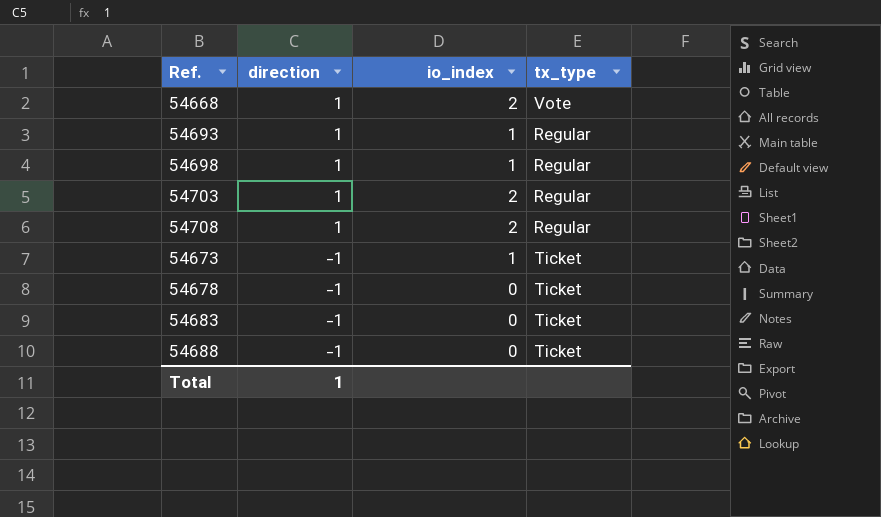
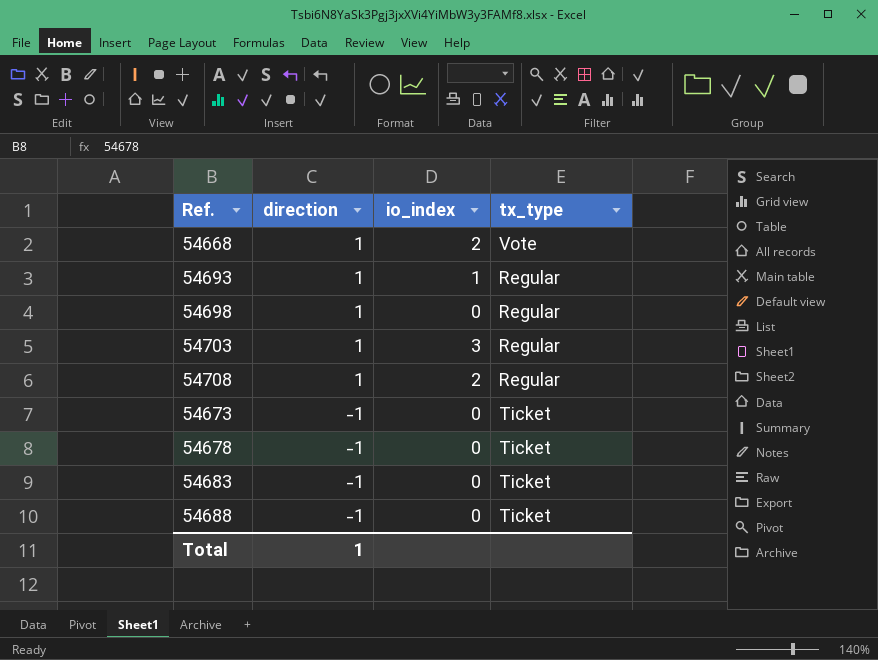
54698 | io_index: 1 -> 0
54703 | io_index: 2 -> 3
54673 | io_index: 1 -> 0

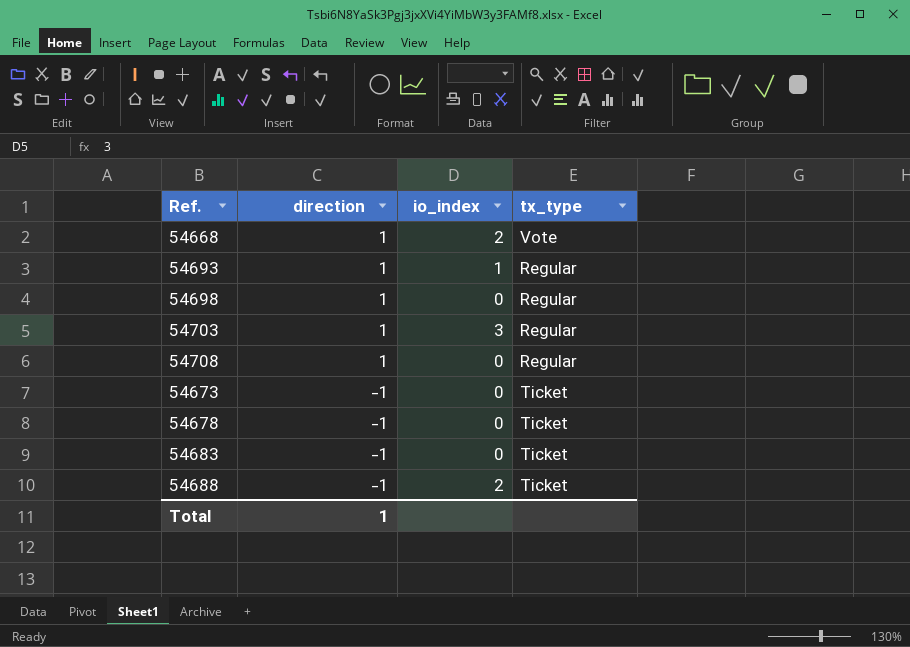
54708 | io_index: 2 -> 0
54688 | io_index: 0 -> 2

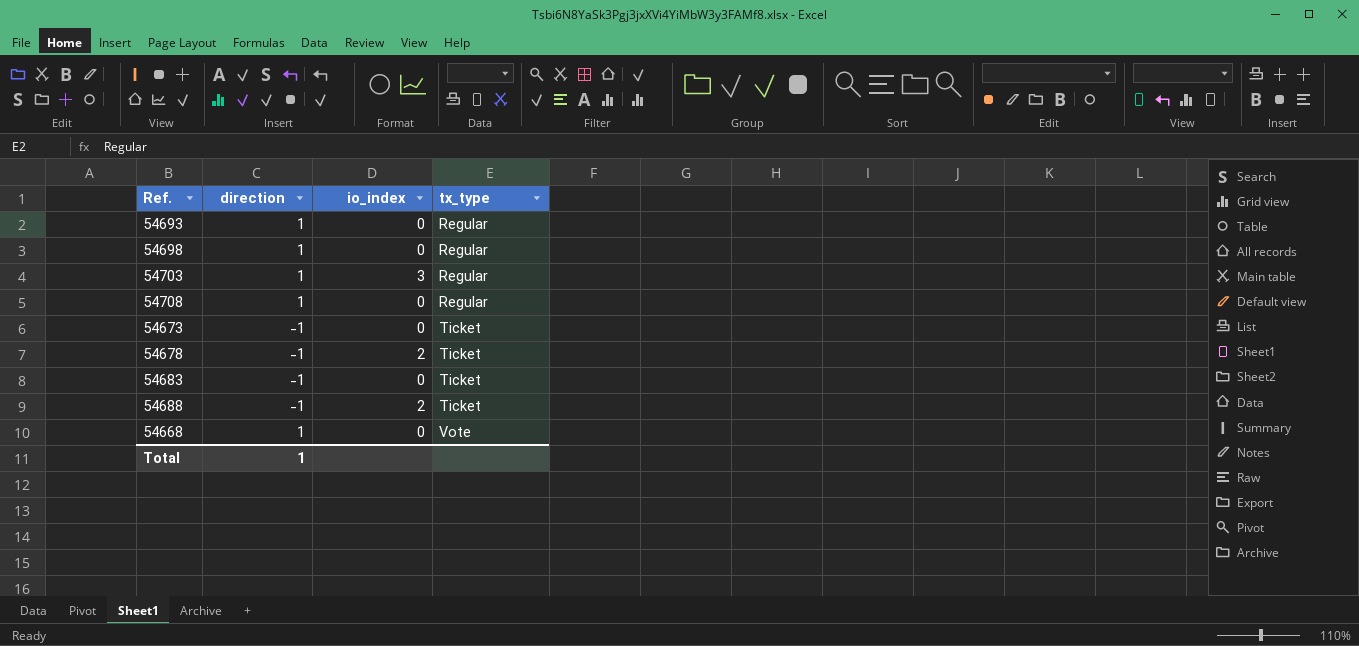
row order: direction descending -> tx_type ascending
54693 | io_index: 1 -> 0
54678 | io_index: 0 -> 2
54668 | io_index: 2 -> 0

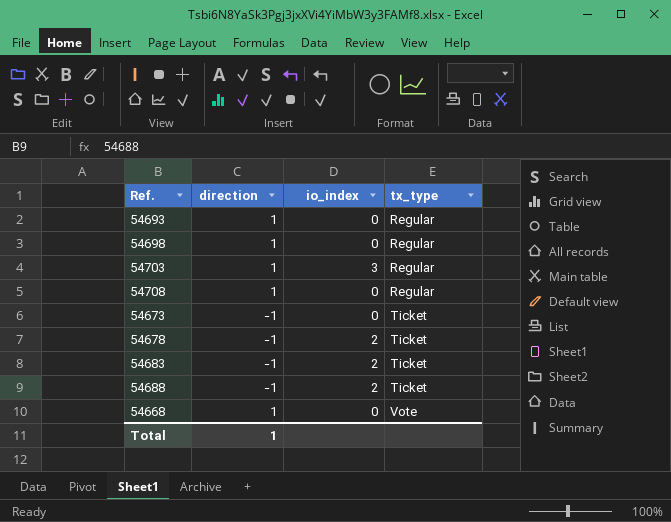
54683 | io_index: 0 -> 2

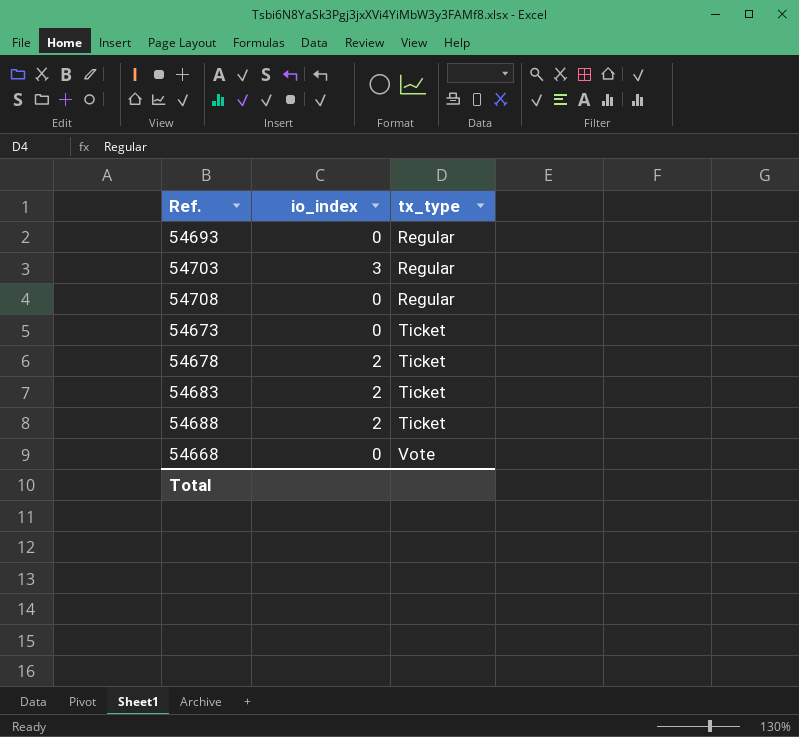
column direction | position: 2 -> none
row 54698: 1 | 0 | Regular -> none

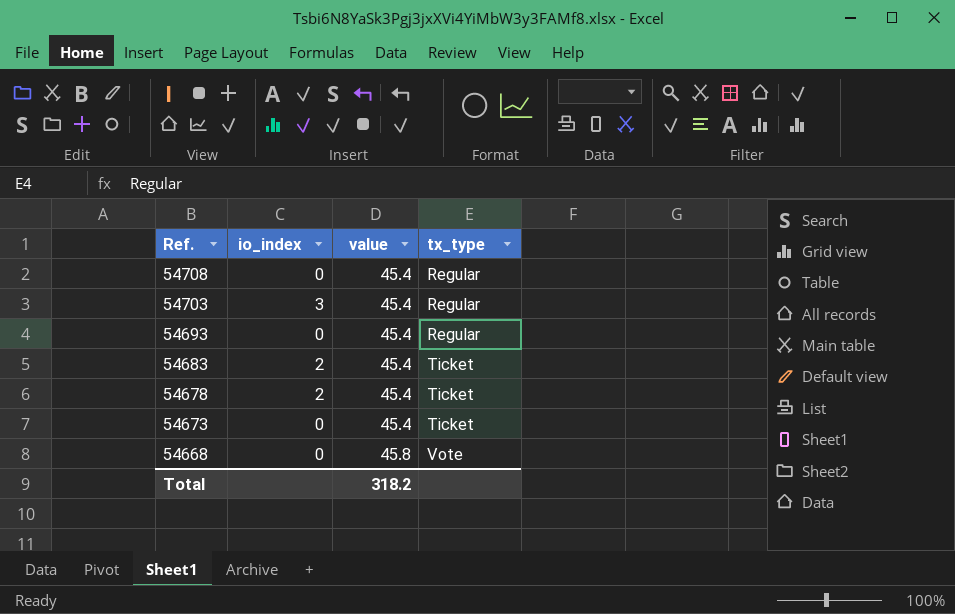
row order: tx_type ascending -> Ref. descending
column value | position: none -> 3
row 54688: 2 | Ticket -> none

